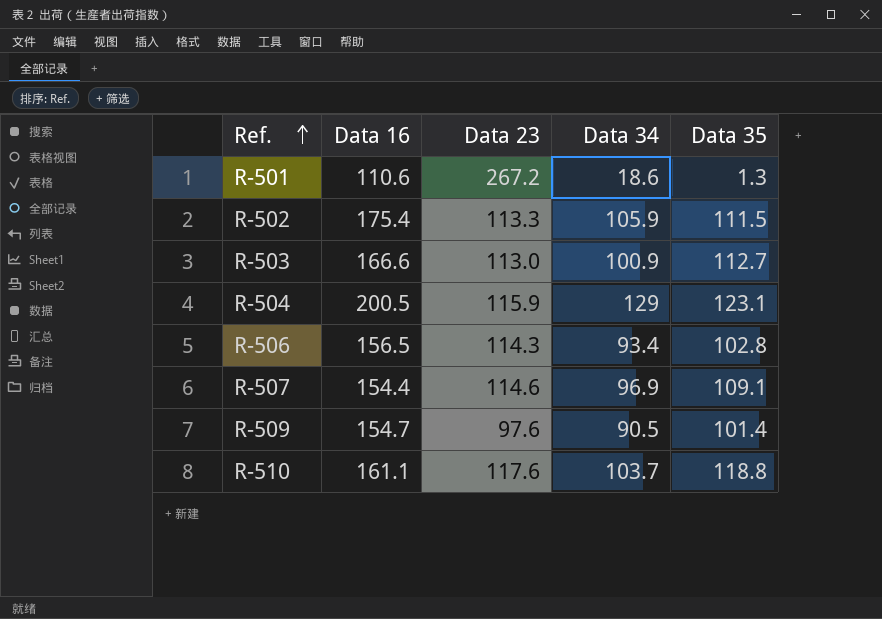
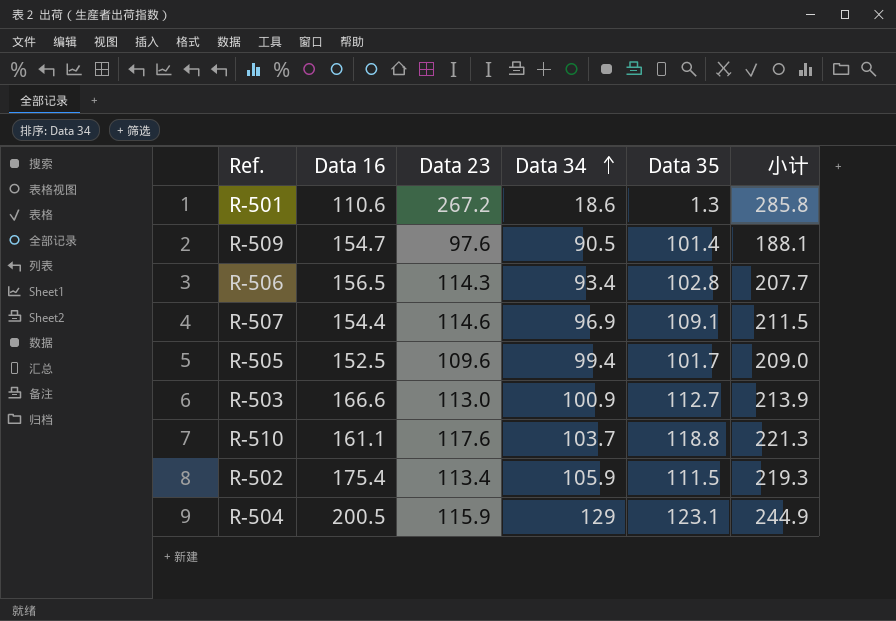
row order: Ref. ascending -> Data 34 ascending
column 小计 | formula: none -> [Data 23] + [Data 34]
row R-505: none -> 152.5 | 109.6 | 99.4 | 101.7 | 209.0
R-502 | Data 23: 113.3 -> 113.4

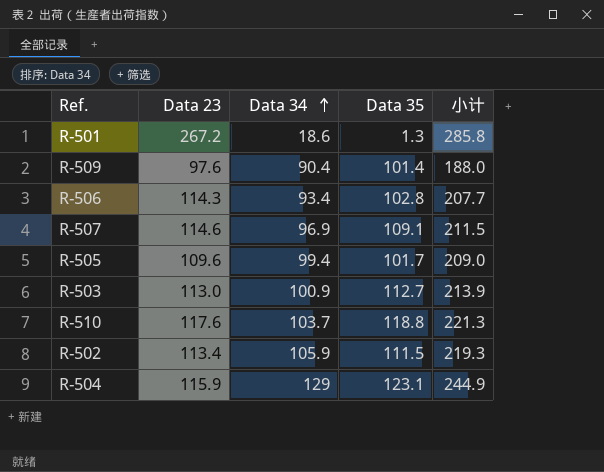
column Data 16 | position: 2 -> none
R-509 | Data 34: 90.5 -> 90.4
R-509 | 小计: 188.1 -> 188.0

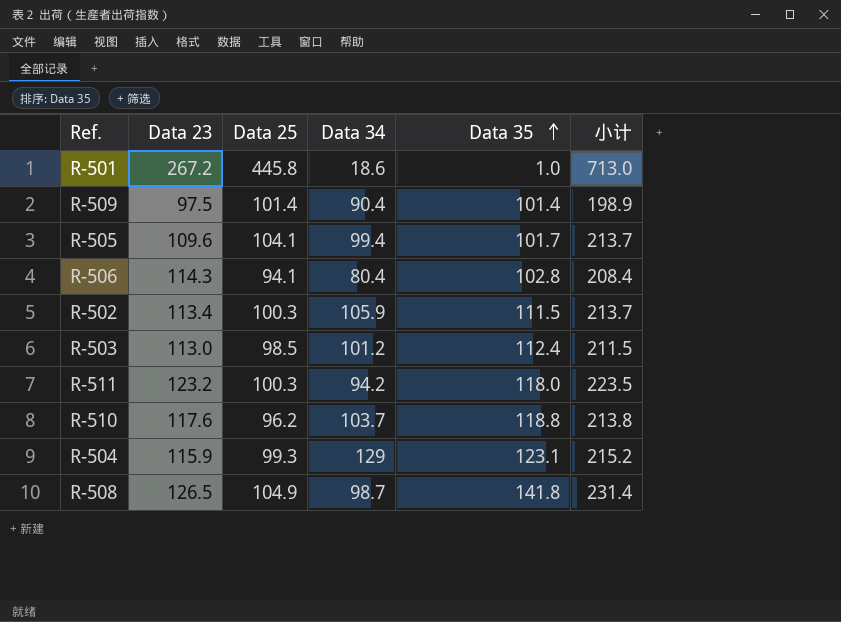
row order: Data 34 ascending -> Data 35 ascending
column Data 25 | position: none -> 3
column 小计 | formula: [Data 23] + [Data 34] -> [Data 23] + [Data 25]
row R-507: 114.6 | 96.9 | 109.1 | 211.5 -> none
R-501 | Data 35: 1.3 -> 1.0
R-509 | Data 23: 97.6 -> 97.5
R-506 | Data 34: 93.4 -> 80.4
R-503 | Data 34: 100.9 -> 101.2
R-503 | Data 35: 112.7 -> 112.4
row R-511: none -> 123.2 | 100.3 | 94.2 | 118.0 | 223.5
row R-508: none -> 126.5 | 104.9 | 98.7 | 141.8 | 231.4

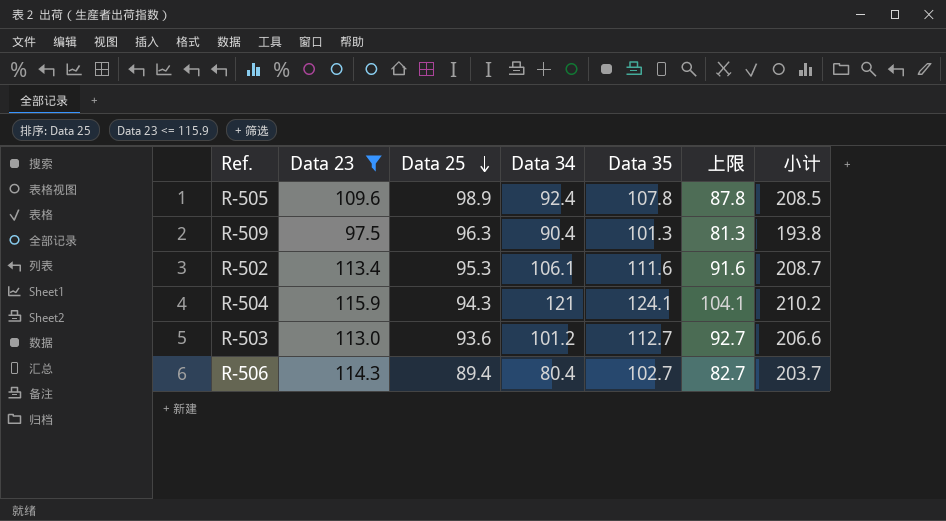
filter: none -> Data 23 <= 115.9
row order: Data 35 ascending -> Data 25 descending
column 上限 | formula: none -> [Data 35] - 20
R-505 | Data 25: 104.1 -> 98.9
R-505 | Data 34: 99.4 -> 92.4
R-505 | Data 35: 101.7 -> 107.8
R-505 | 小计: 213.7 -> 208.5
R-509 | Data 25: 101.4 -> 96.3
R-509 | Data 35: 101.4 -> 101.3
R-509 | 小计: 198.9 -> 193.8
R-502 | Data 25: 100.3 -> 95.3
R-502 | Data 34: 105.9 -> 106.1
R-502 | Data 35: 111.5 -> 111.6
R-502 | 小计: 213.7 -> 208.7
R-504 | Data 25: 99.3 -> 94.3
R-504 | Data 34: 129 -> 121
R-504 | Data 35: 123.1 -> 124.1
R-504 | 小计: 215.2 -> 210.2
R-503 | Data 25: 98.5 -> 93.6
R-503 | Data 35: 112.4 -> 112.7
R-503 | 小计: 211.5 -> 206.6
R-506 | Data 25: 94.1 -> 89.4
R-506 | Data 35: 102.8 -> 102.7
R-506 | 小计: 208.4 -> 203.7

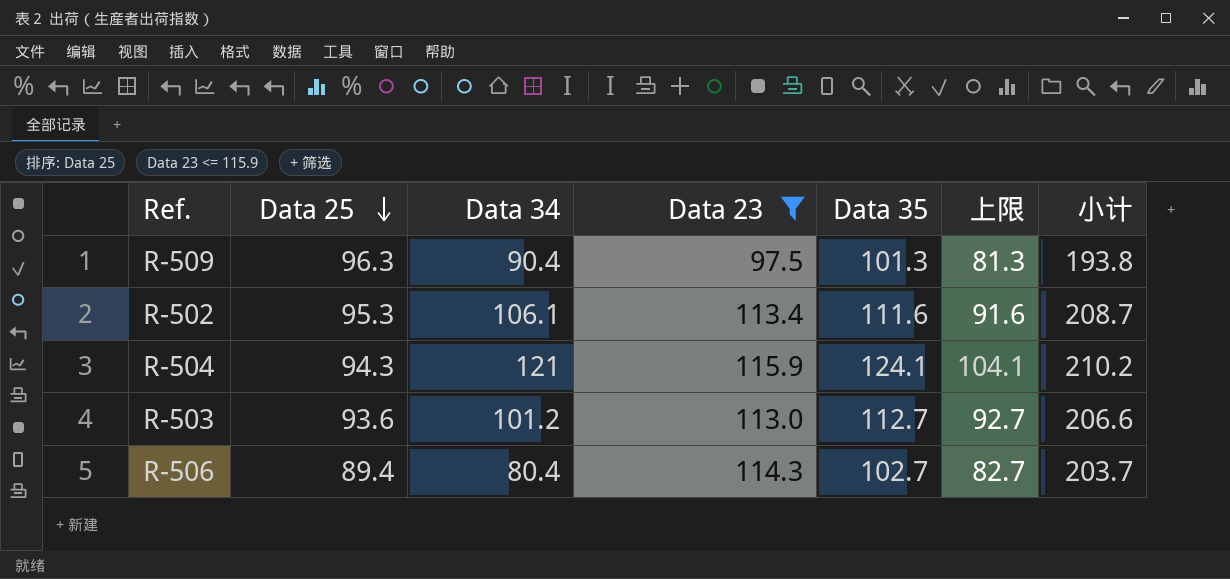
column Data 23 | position: 2 -> 4
row R-505: 109.6 | 98.9 | 92.4 | 107.8 | 87.8 | 208.5 -> none

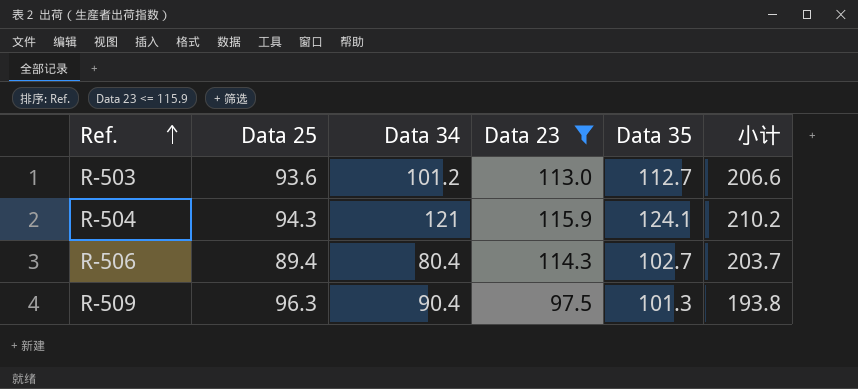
row order: Data 25 descending -> Ref. ascending
column 上限 | formula: [Data 35] - 20 -> none
row R-502: 95.3 | 106.1 | 113.4 | 111.6 | 91.6 | 208.7 -> none

